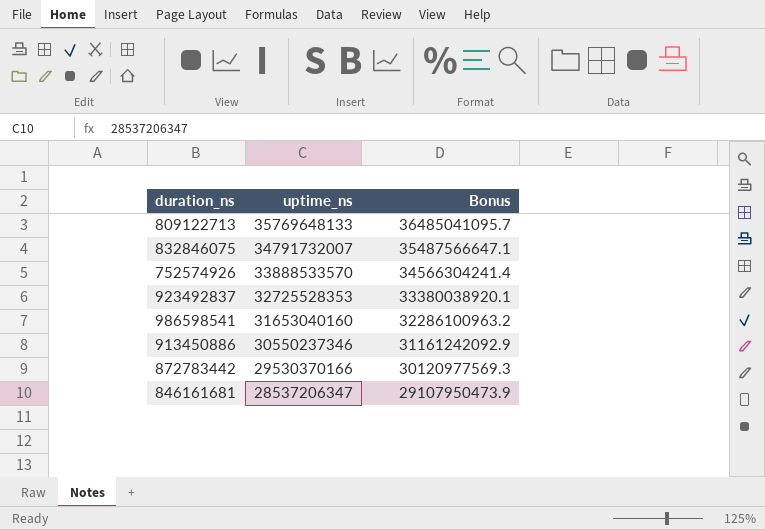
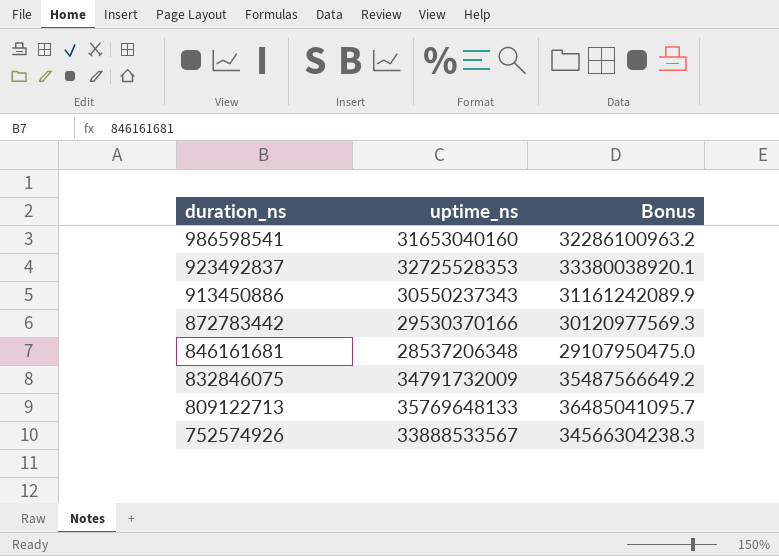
row order: uptime_ns descending -> duration_ns descending
913450886 | uptime_ns: 30550237346 -> 30550237343
913450886 | Bonus: 31161242092.9 -> 31161242089.9
846161681 | uptime_ns: 28537206347 -> 28537206348
846161681 | Bonus: 29107950473.9 -> 29107950475.0
832846075 | uptime_ns: 34791732007 -> 34791732009
832846075 | Bonus: 35487566647.1 -> 35487566649.2
752574926 | uptime_ns: 33888533570 -> 33888533567
752574926 | Bonus: 34566304241.4 -> 34566304238.3

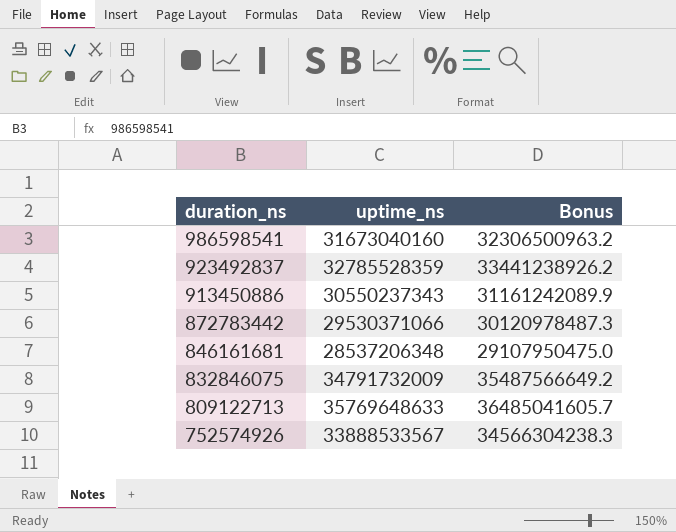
986598541 | uptime_ns: 31653040160 -> 31673040160
986598541 | Bonus: 32286100963.2 -> 32306500963.2
923492837 | uptime_ns: 32725528353 -> 32785528359
923492837 | Bonus: 33380038920.1 -> 33441238926.2
872783442 | uptime_ns: 29530370166 -> 29530371066
872783442 | Bonus: 30120977569.3 -> 30120978487.3
809122713 | uptime_ns: 35769648133 -> 35769648633
809122713 | Bonus: 36485041095.7 -> 36485041605.7

